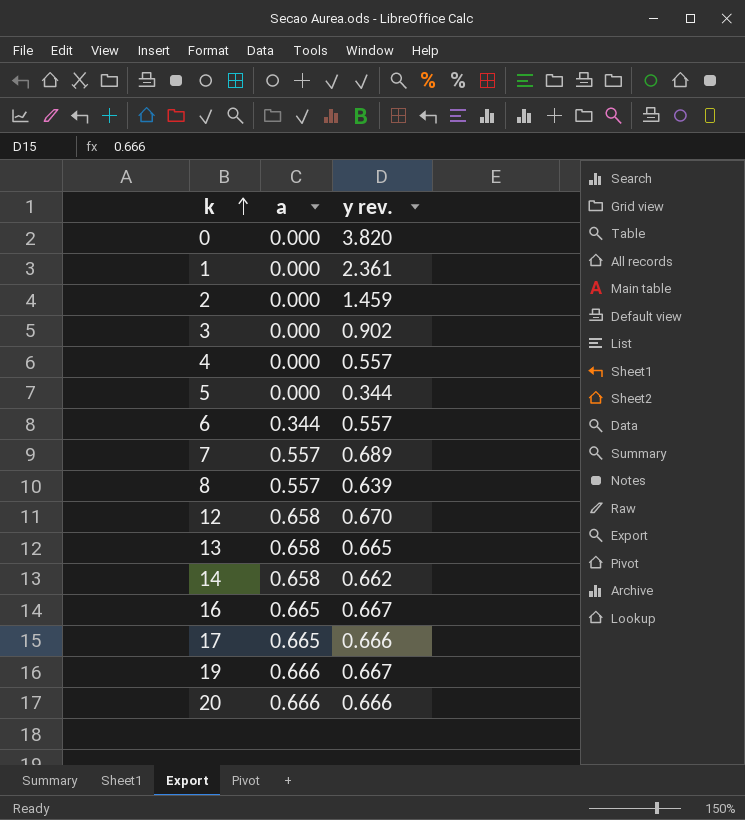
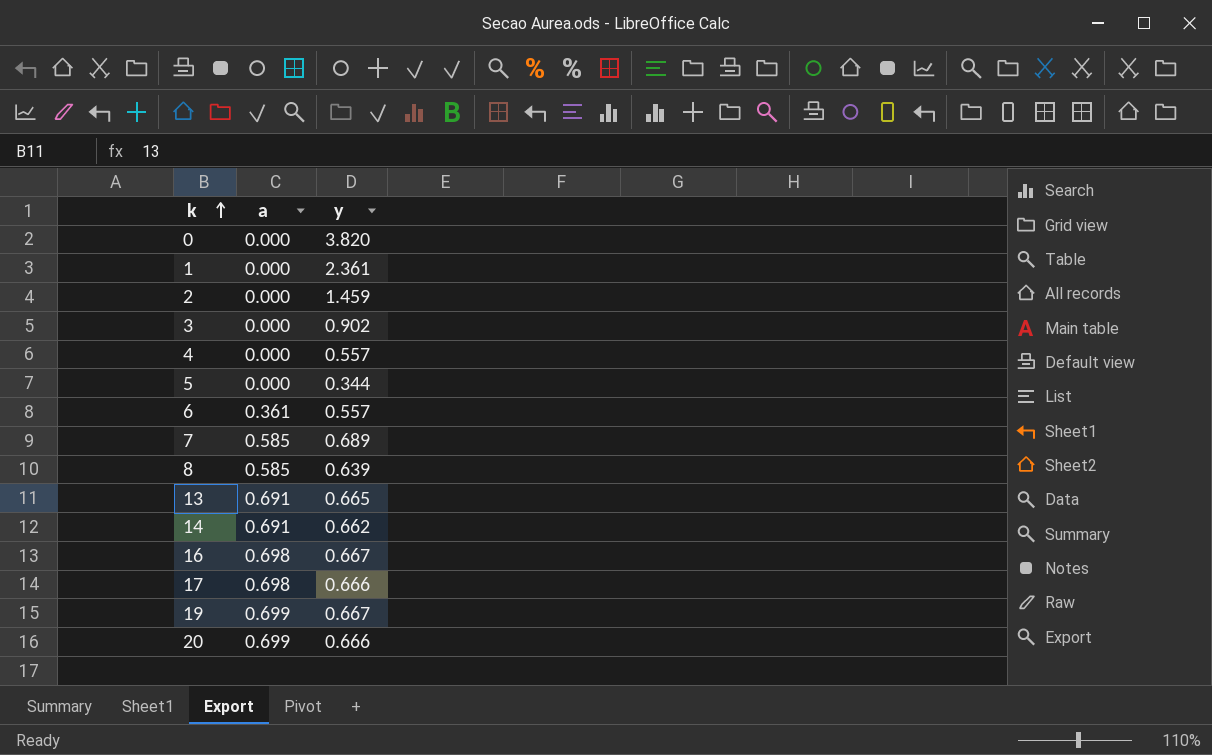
column name: y rev. -> y
row 12: 0.658 | 0.670 -> none
6 | a: 0.344 -> 0.361
7 | a: 0.557 -> 0.585
8 | a: 0.557 -> 0.585
13 | a: 0.658 -> 0.691
14 | a: 0.658 -> 0.691
16 | a: 0.665 -> 0.698
17 | a: 0.665 -> 0.698
19 | a: 0.666 -> 0.699
20 | a: 0.666 -> 0.699

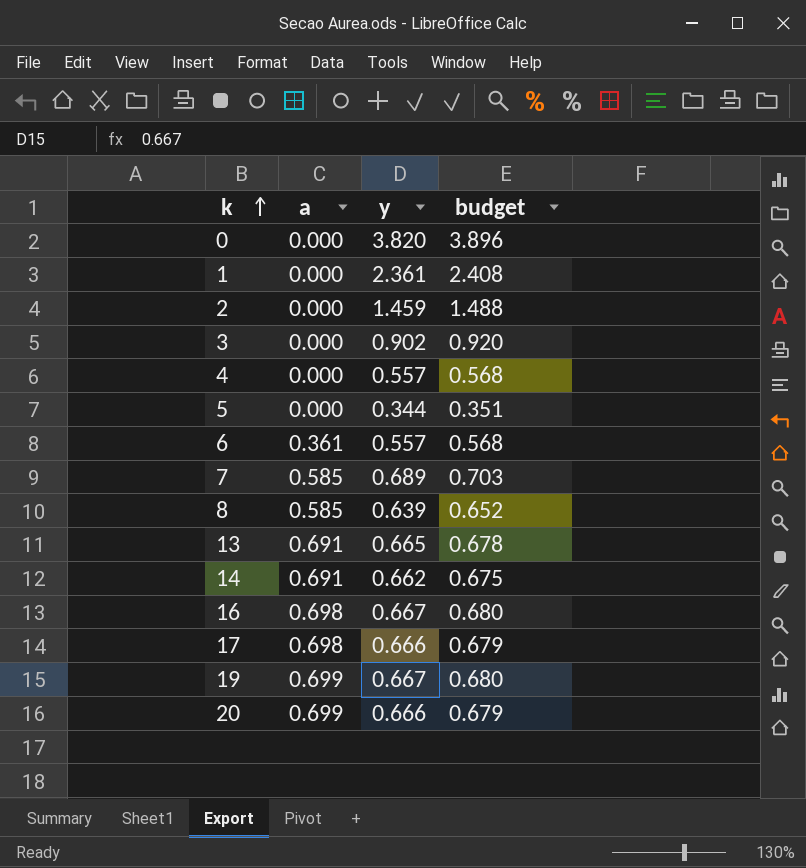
column budget | formula: none -> [y] * 1.02

